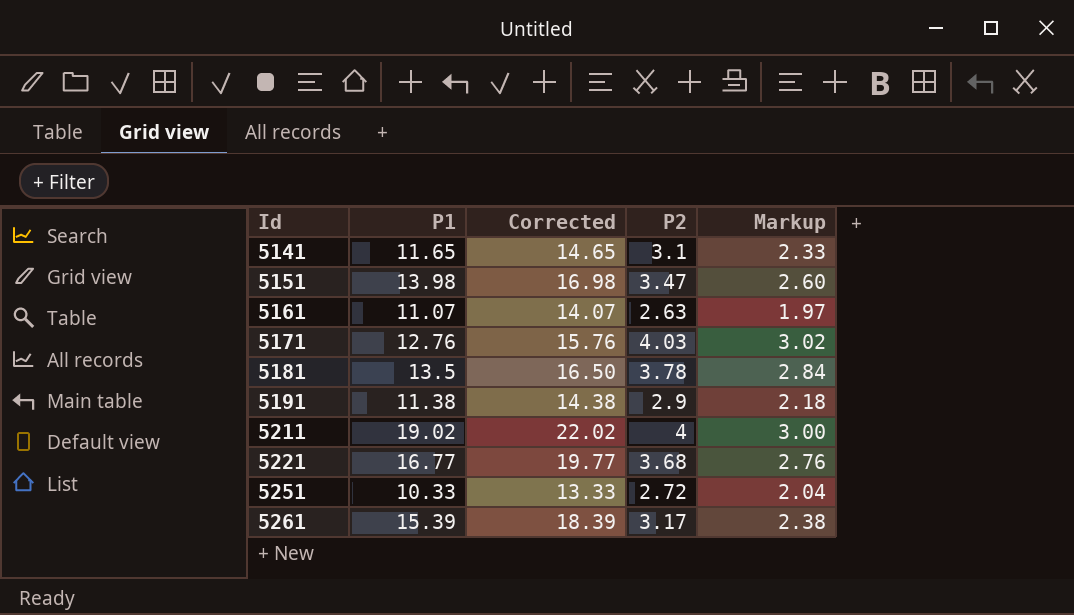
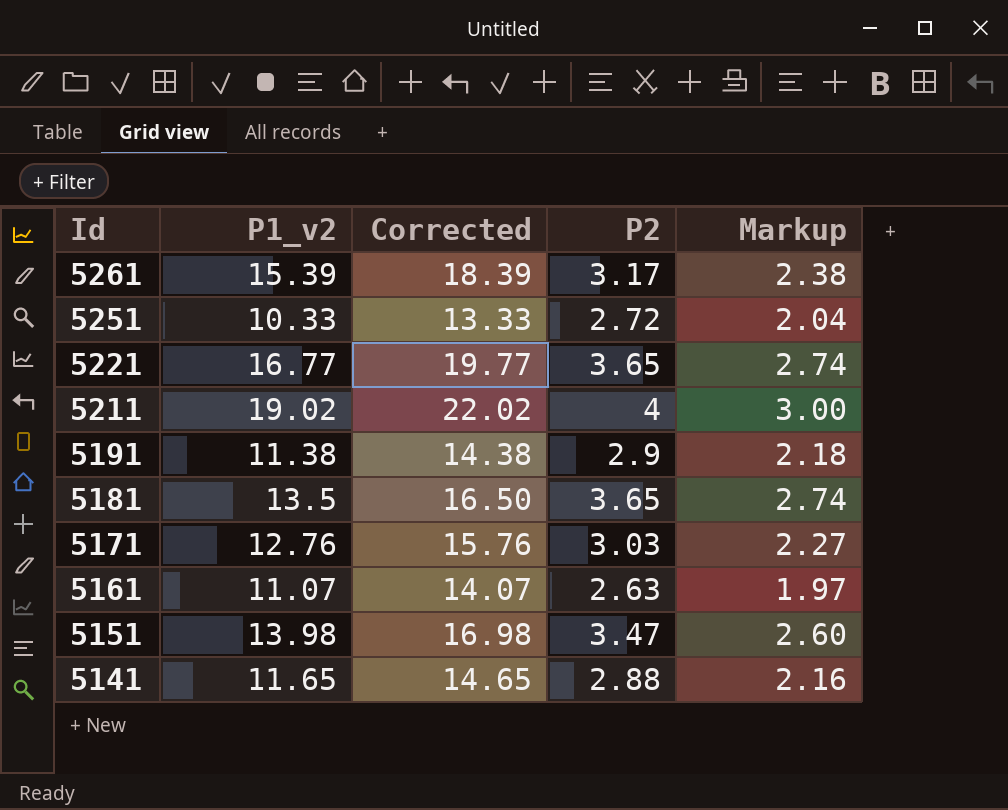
row order: Id ascending -> Id descending
column name: P1 -> P1_v2
5221 | P2: 3.68 -> 3.65
5221 | Markup: 2.76 -> 2.74
5181 | P2: 3.78 -> 3.65
5181 | Markup: 2.84 -> 2.74
5171 | P2: 4.03 -> 3.03
5171 | Markup: 3.02 -> 2.27
5141 | P2: 3.1 -> 2.88
5141 | Markup: 2.33 -> 2.16

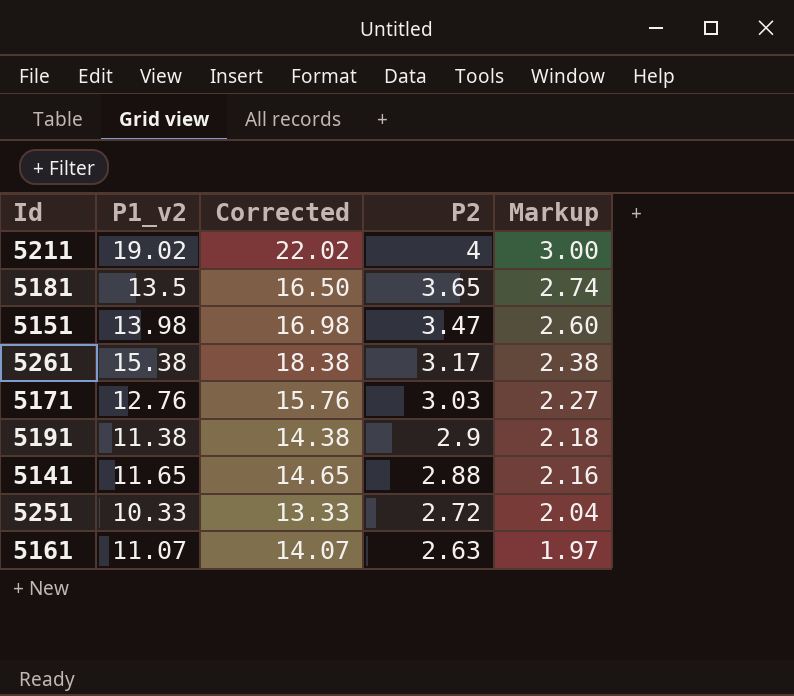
row order: Id descending -> P2 descending
row 5221: 16.77 | 19.77 | 3.65 | 2.74 -> none
5261 | P1_v2: 15.39 -> 15.38
5261 | Corrected: 18.39 -> 18.38

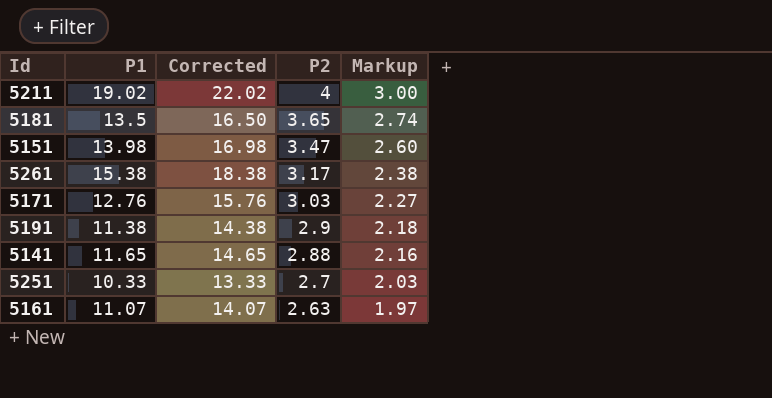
column name: P1_v2 -> P1
5251 | P2: 2.72 -> 2.7
5251 | Markup: 2.04 -> 2.03

